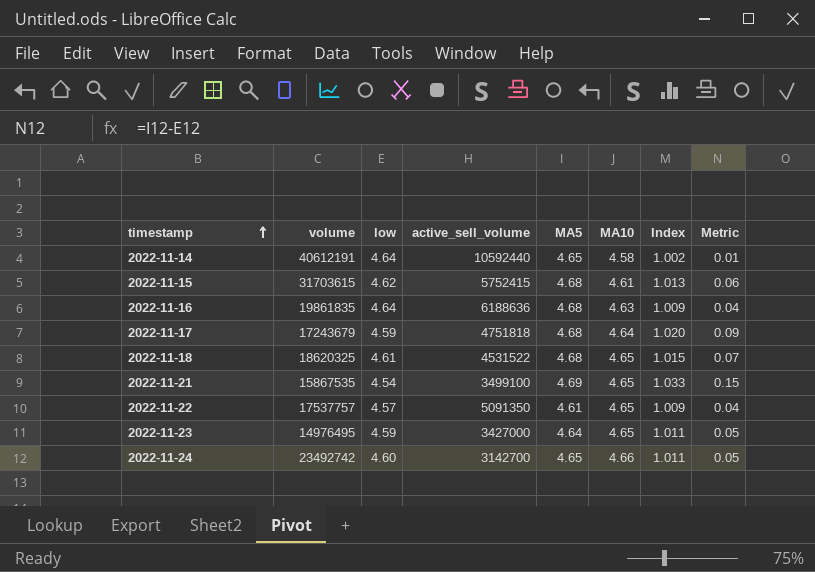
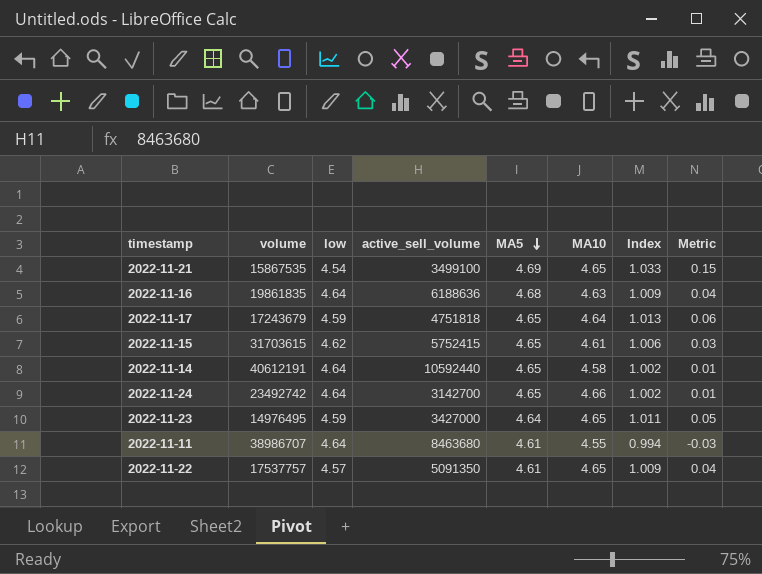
row order: timestamp ascending -> MA5 descending
row 2022-11-18: 18620325 | 4.61 | 4531522 | 4.68 | 4.65 | 1.015 | 0.07 -> none
2022-11-17 | MA5: 4.68 -> 4.65
2022-11-17 | Index: 1.020 -> 1.013
2022-11-17 | Metric: 0.09 -> 0.06
2022-11-15 | MA5: 4.68 -> 4.65
2022-11-15 | Index: 1.013 -> 1.006
2022-11-15 | Metric: 0.06 -> 0.03
2022-11-24 | low: 4.60 -> 4.64
2022-11-24 | Index: 1.011 -> 1.002
2022-11-24 | Metric: 0.05 -> 0.01
row 2022-11-11: none -> 38986707 | 4.64 | 8463680 | 4.61 | 4.55 | 0.994 | -0.03

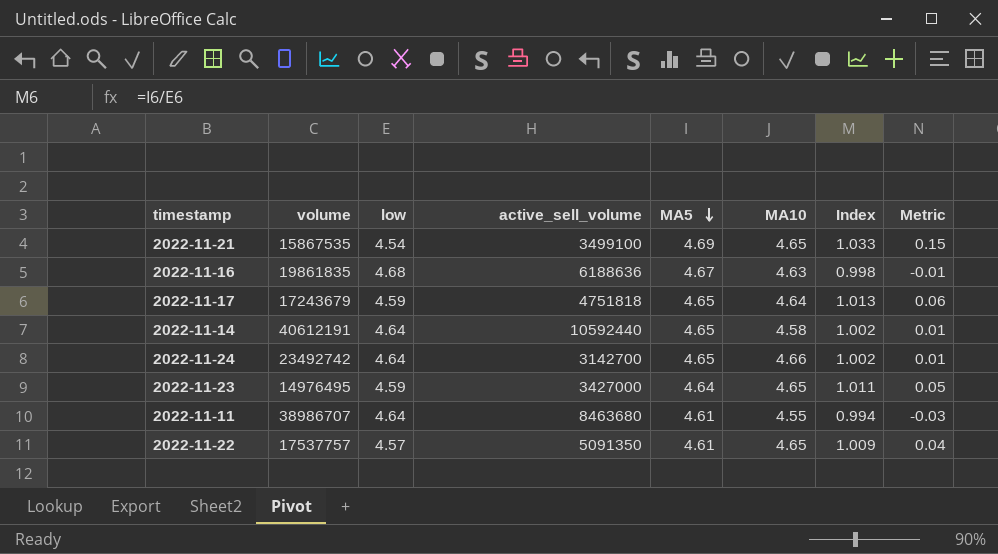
row 2022-11-15: 31703615 | 4.62 | 5752415 | 4.65 | 4.61 | 1.006 | 0.03 -> none
2022-11-16 | low: 4.64 -> 4.68
2022-11-16 | MA5: 4.68 -> 4.67
2022-11-16 | Index: 1.009 -> 0.998
2022-11-16 | Metric: 0.04 -> -0.01

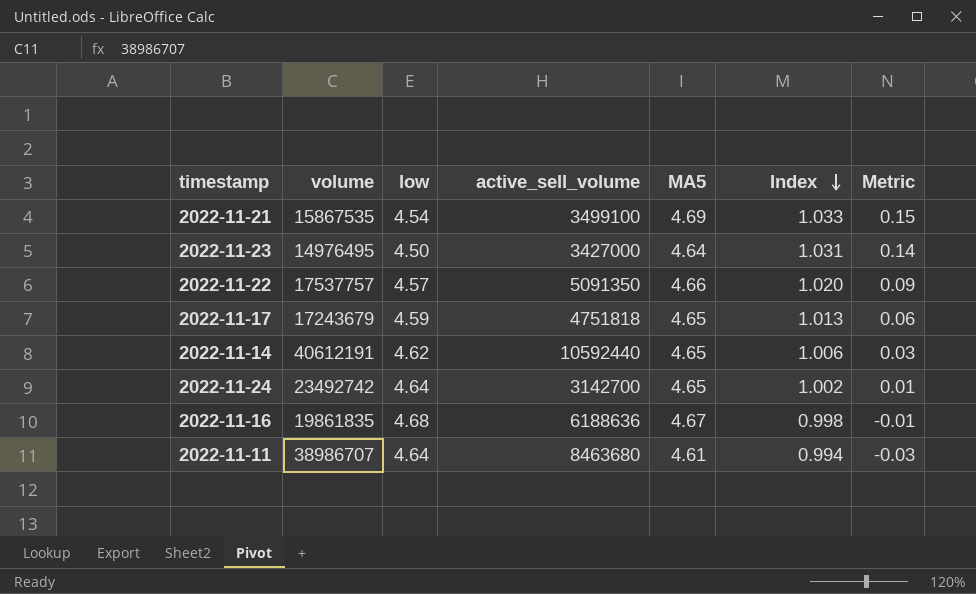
row order: MA5 descending -> Index descending
column MA10 | position: 6 -> none
2022-11-23 | low: 4.59 -> 4.50
2022-11-23 | Index: 1.011 -> 1.031
2022-11-23 | Metric: 0.05 -> 0.14
2022-11-22 | MA5: 4.61 -> 4.66
2022-11-22 | Index: 1.009 -> 1.020
2022-11-22 | Metric: 0.04 -> 0.09
2022-11-14 | low: 4.64 -> 4.62
2022-11-14 | Index: 1.002 -> 1.006
2022-11-14 | Metric: 0.01 -> 0.03

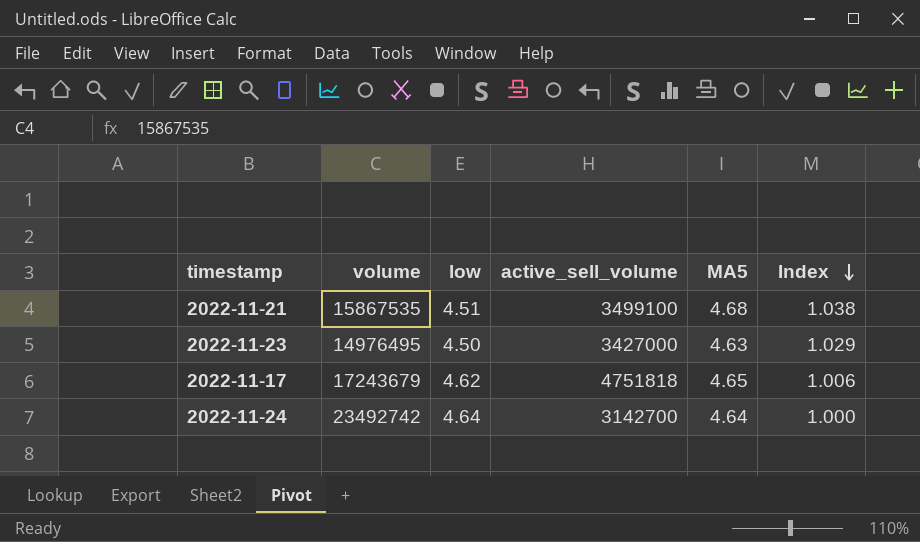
column Metric | formula: [MA5] - [low] -> none
row 2022-11-22: 17537757 | 4.57 | 5091350 | 4.66 | 1.020 | 0.09 -> none
row 2022-11-14: 40612191 | 4.62 | 10592440 | 4.65 | 1.006 | 0.03 -> none
row 2022-11-16: 19861835 | 4.68 | 6188636 | 4.67 | 0.998 | -0.01 -> none
row 2022-11-11: 38986707 | 4.64 | 8463680 | 4.61 | 0.994 | -0.03 -> none
2022-11-21 | low: 4.54 -> 4.51
2022-11-21 | MA5: 4.69 -> 4.68
2022-11-21 | Index: 1.033 -> 1.038
2022-11-23 | MA5: 4.64 -> 4.63
2022-11-23 | Index: 1.031 -> 1.029
2022-11-17 | low: 4.59 -> 4.62
2022-11-17 | Index: 1.013 -> 1.006
2022-11-24 | MA5: 4.65 -> 4.64
2022-11-24 | Index: 1.002 -> 1.000

